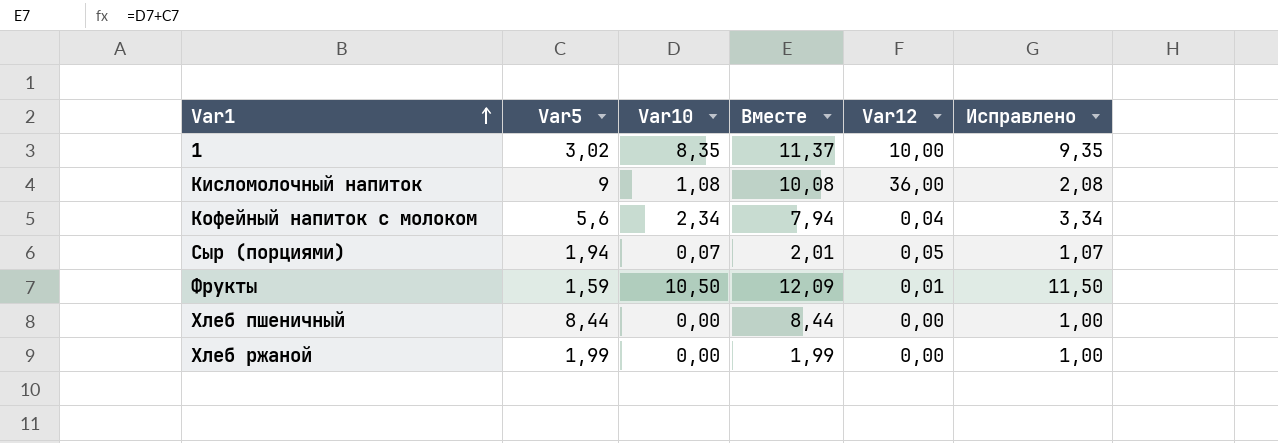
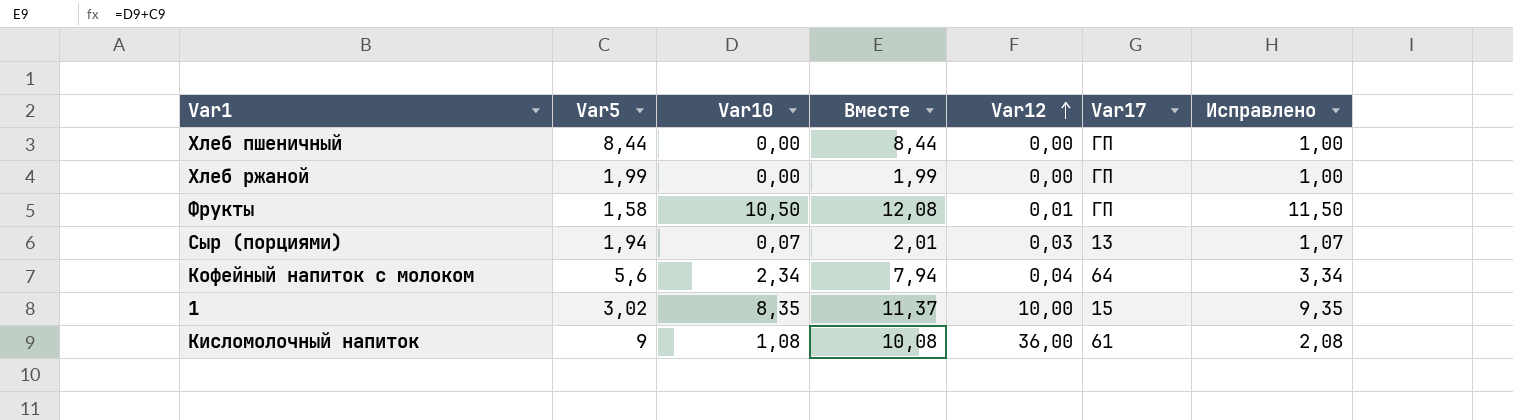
row order: Var1 ascending -> Var12 ascending
column Var17 | position: none -> 6
Фрукты | Var5: 1,59 -> 1,58
Фрукты | Вместе: 12,09 -> 12,08
Сыр (порциями) | Var12: 0,05 -> 0,03

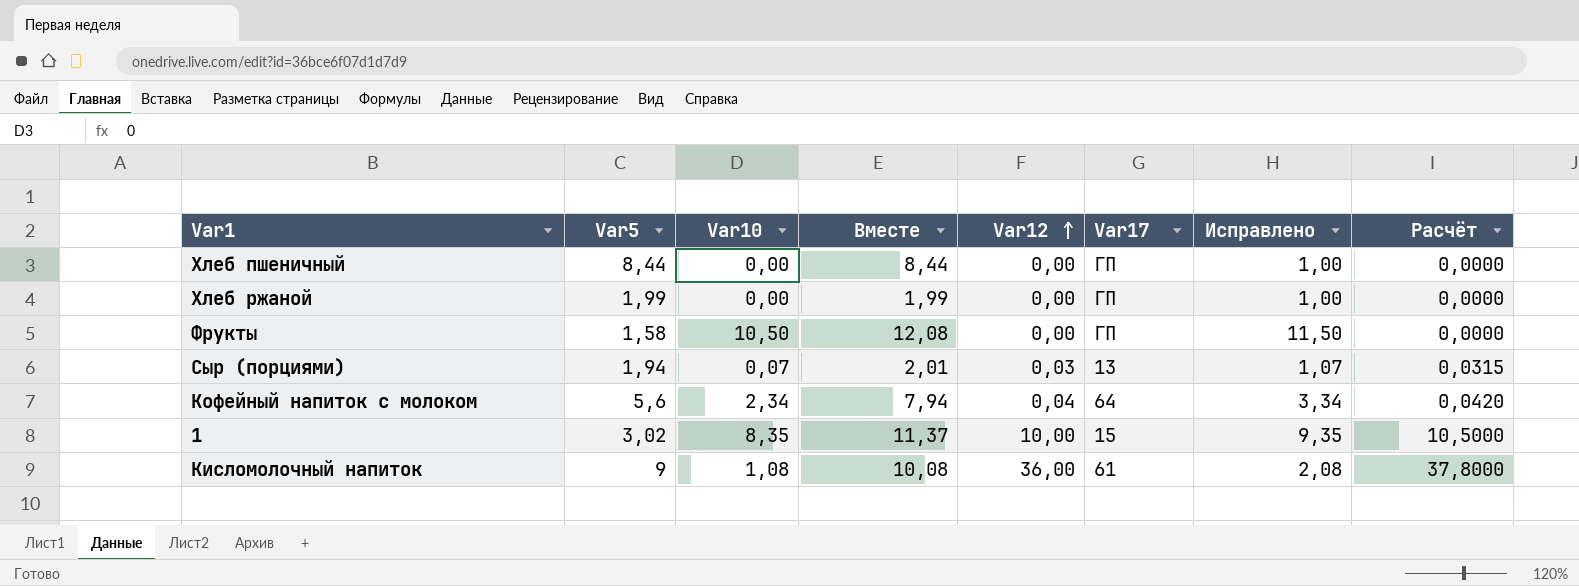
column Расчёт | formula: none -> [Var12] * 1,05
Фрукты | Var12: 0,01 -> 0,00

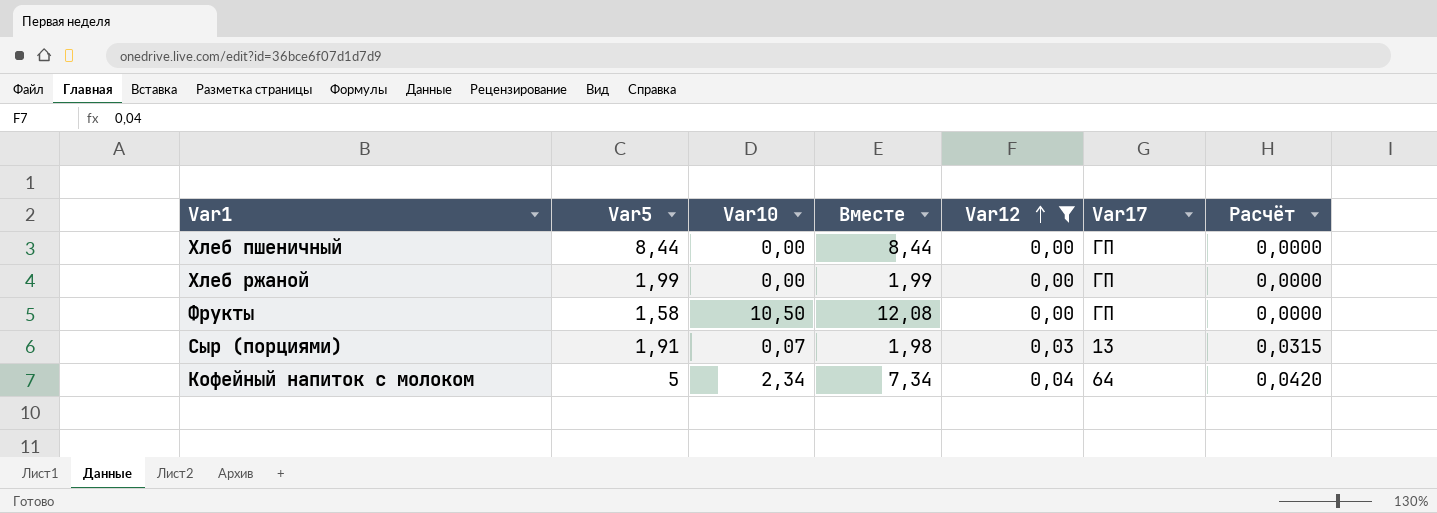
filter: none -> Var12 <= 0,04
column Исправлено | formula: [Var10] + 1 -> none
Сыр (порциями) | Var5: 1,94 -> 1,91
Сыр (порциями) | Вместе: 2,01 -> 1,98
Кофейный напиток с молоком | Var5: 5,6 -> 5
Кофейный напиток с молоком | Вместе: 7,94 -> 7,34

